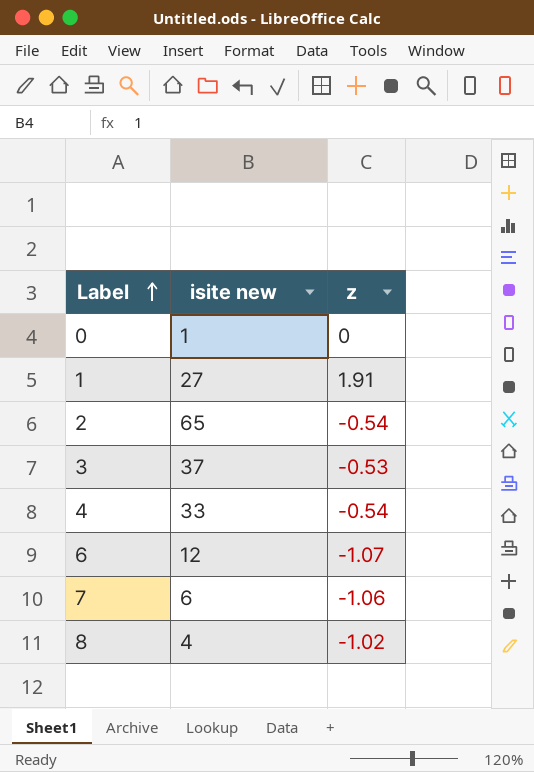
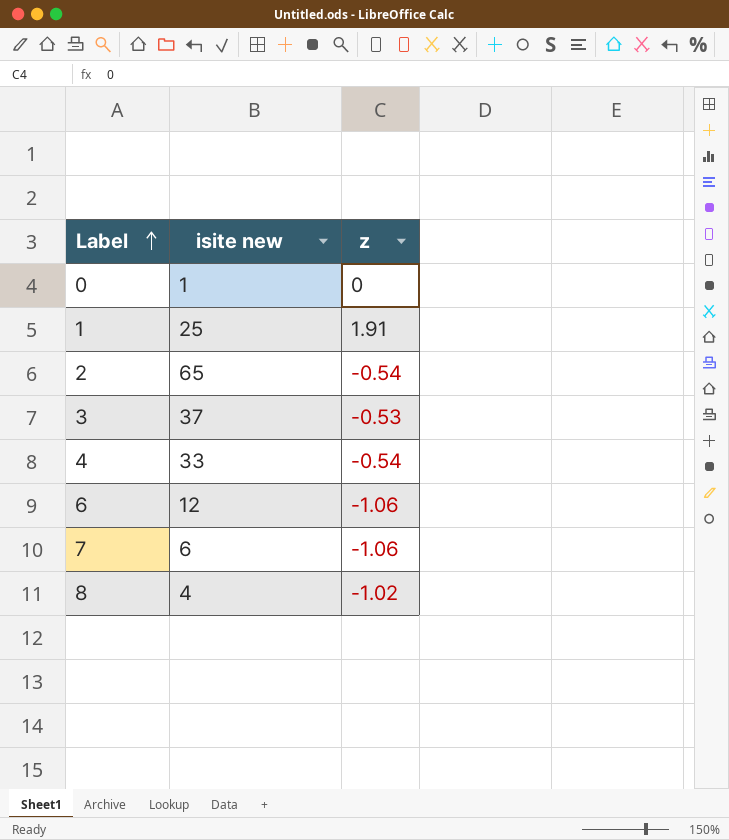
1 | isite new: 27 -> 25
6 | z: -1.07 -> -1.06

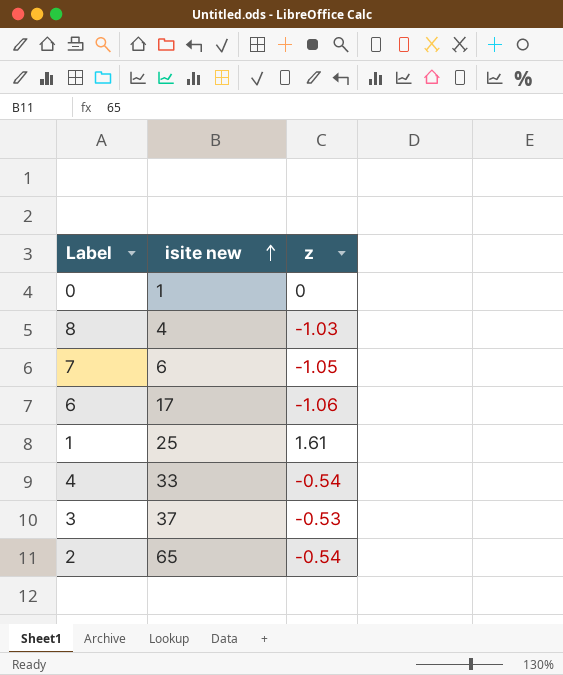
row order: Label ascending -> isite new ascending
8 | z: -1.02 -> -1.03
7 | z: -1.06 -> -1.05
6 | isite new: 12 -> 17
1 | z: 1.91 -> 1.61

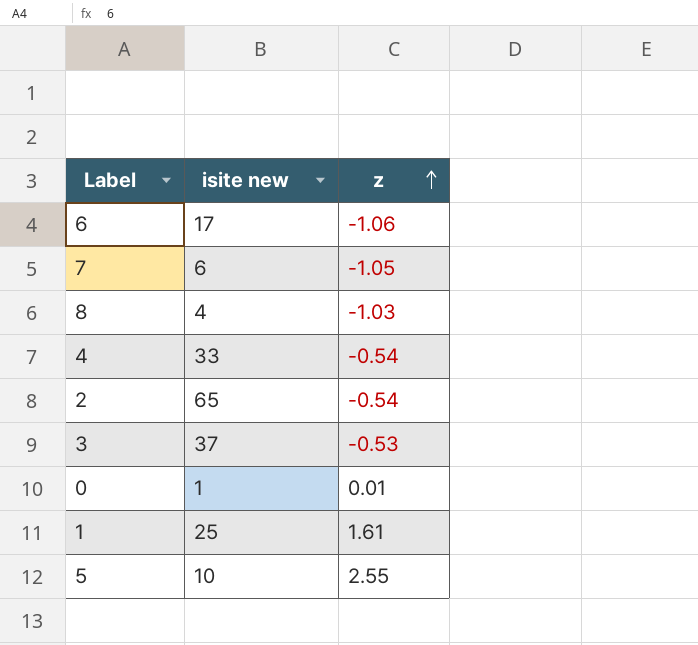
row order: isite new ascending -> z ascending
0 | z: 0 -> 0.01
row 5: none -> 10 | 2.55

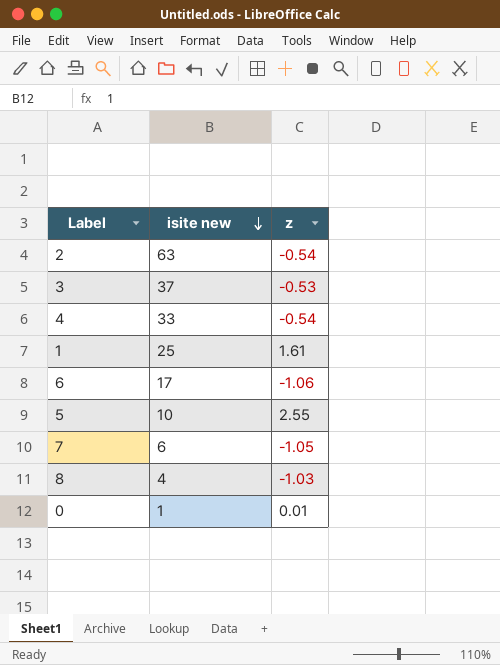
row order: z ascending -> isite new descending
2 | isite new: 65 -> 63

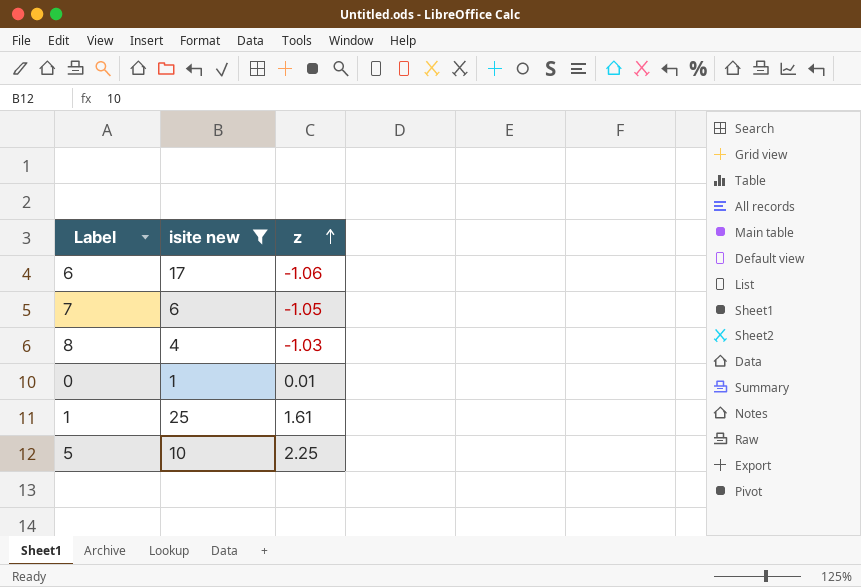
filter: none -> isite new <= 25
row order: isite new descending -> z ascending
5 | z: 2.55 -> 2.25

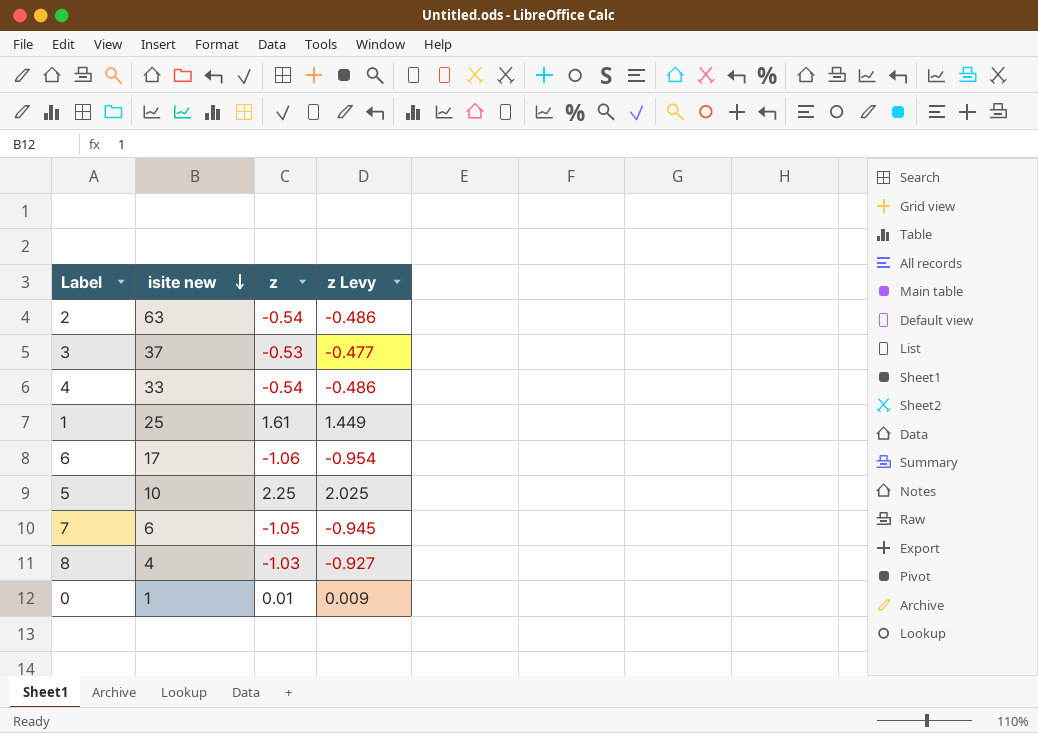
filter: isite new <= 25 -> none
row order: z ascending -> isite new descending
column z Levy | formula: none -> [z] * 0.9

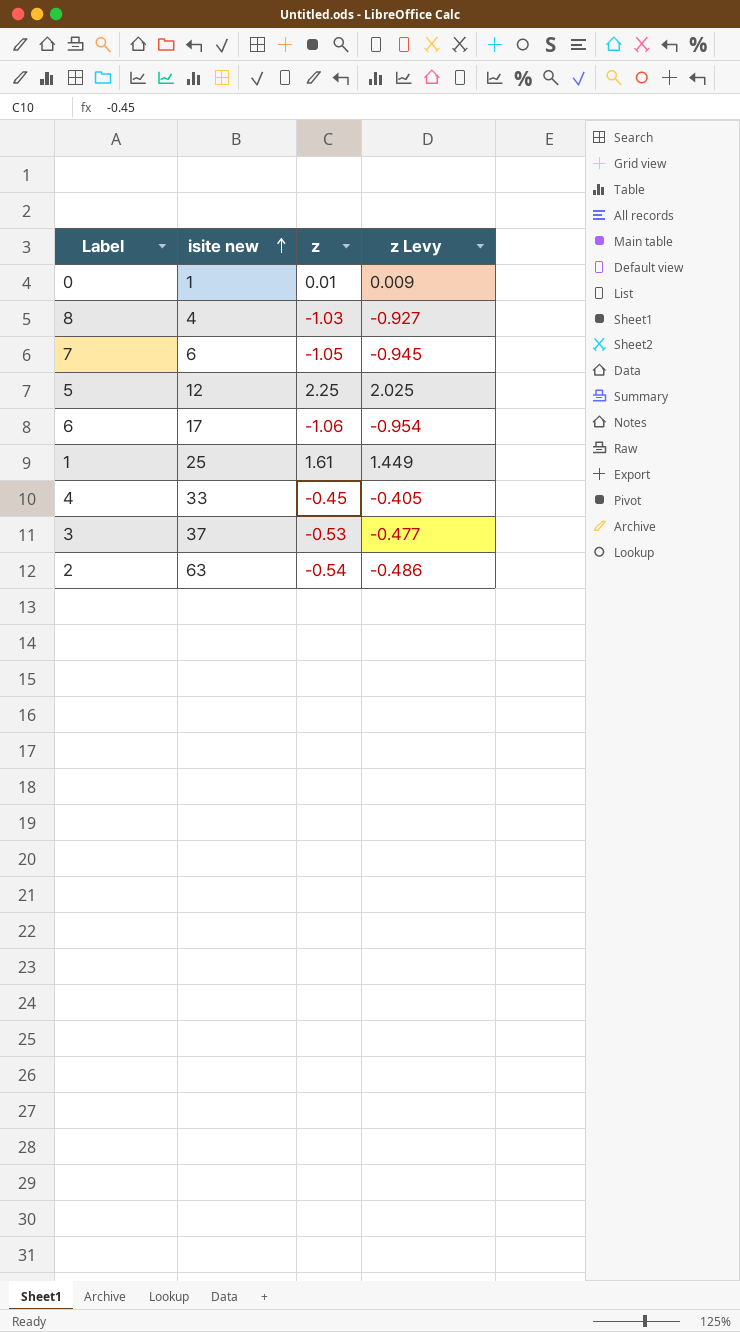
row order: isite new descending -> isite new ascending
5 | isite new: 10 -> 12
4 | z: -0.54 -> -0.45
4 | z Levy: -0.486 -> -0.405

